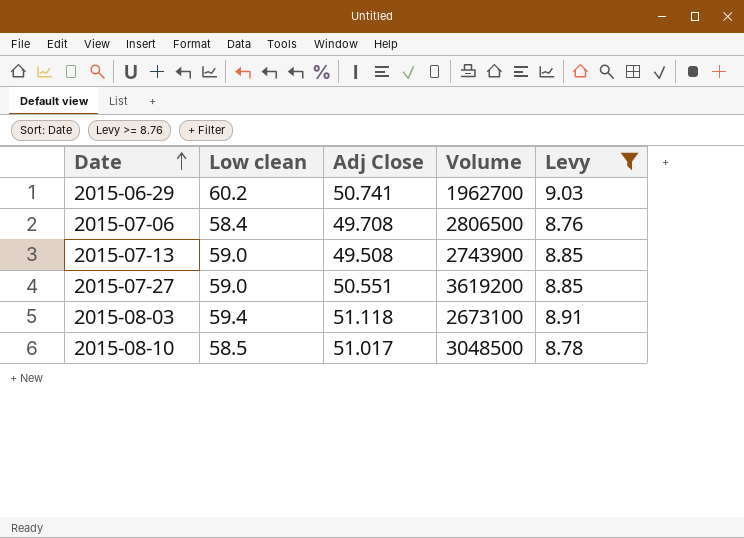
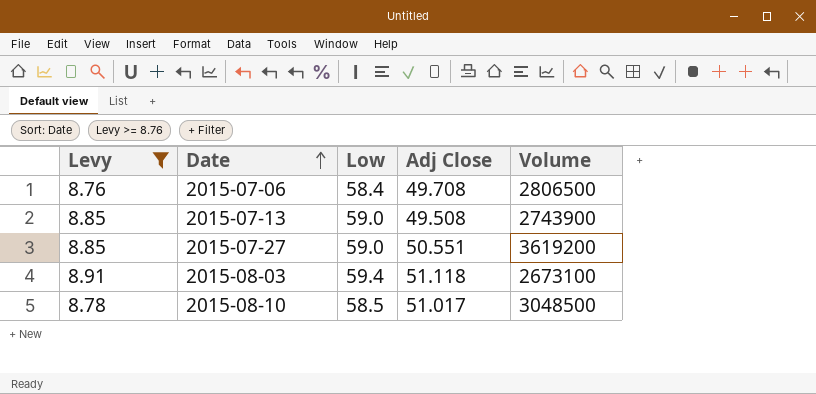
column Levy | position: 5 -> 1
column name: Low clean -> Low
row 2015-06-29: 60.2 | 50.741 | 1962700 | 9.03 -> none

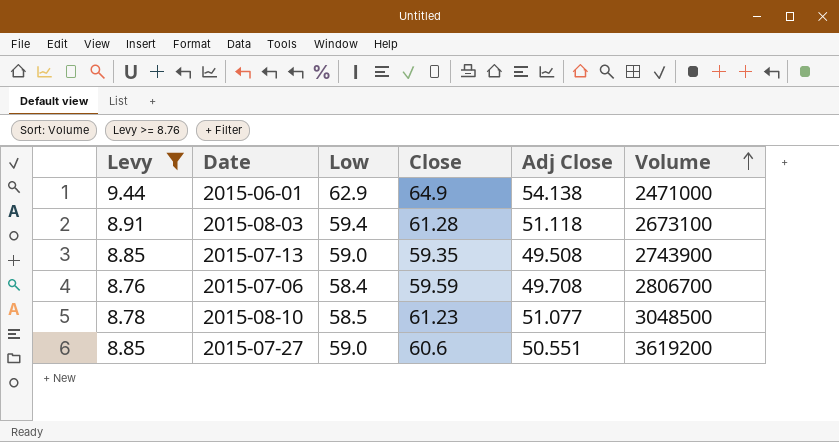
row order: Date ascending -> Volume ascending
column Close | position: none -> 4
row 2015-06-01: none -> 9.44 | 62.9 | 64.9 | 54.138 | 2471000
2015-07-06 | Volume: 2806500 -> 2806700
2015-08-10 | Adj Close: 51.017 -> 51.077

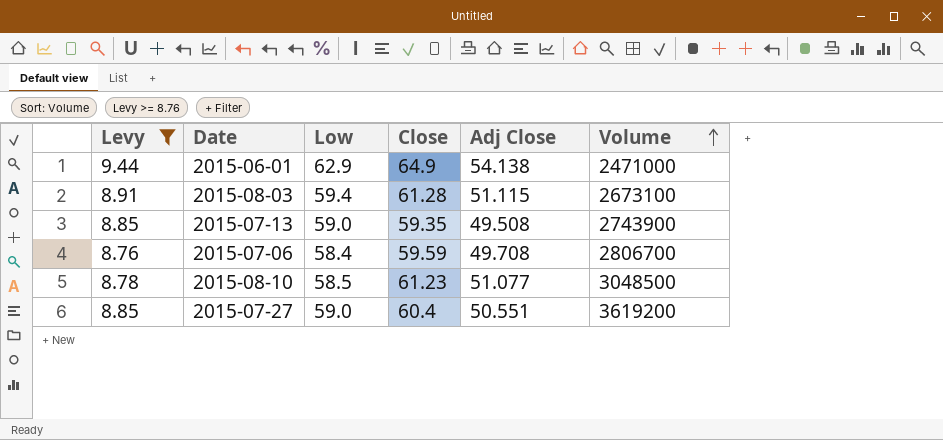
2015-08-03 | Adj Close: 51.118 -> 51.115
2015-07-27 | Close: 60.6 -> 60.4

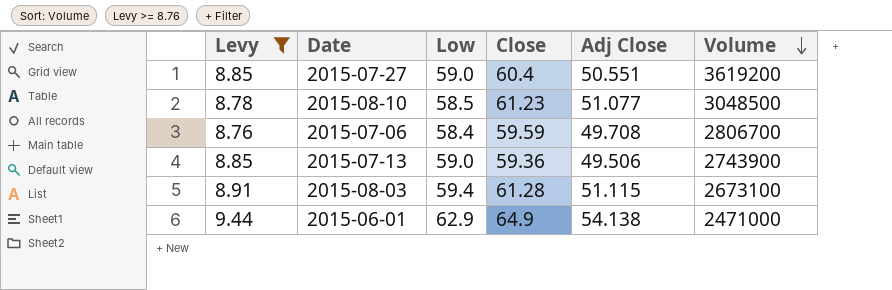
row order: Volume ascending -> Volume descending
2015-07-13 | Close: 59.35 -> 59.36
2015-07-13 | Adj Close: 49.508 -> 49.506

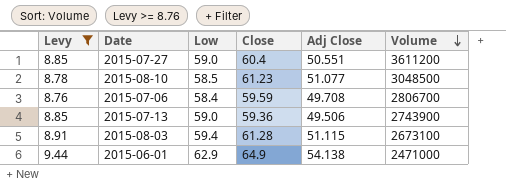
2015-07-27 | Volume: 3619200 -> 3611200

